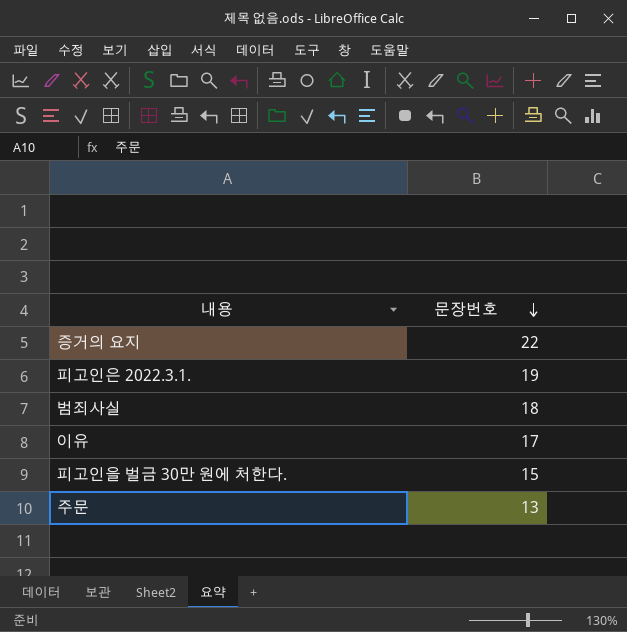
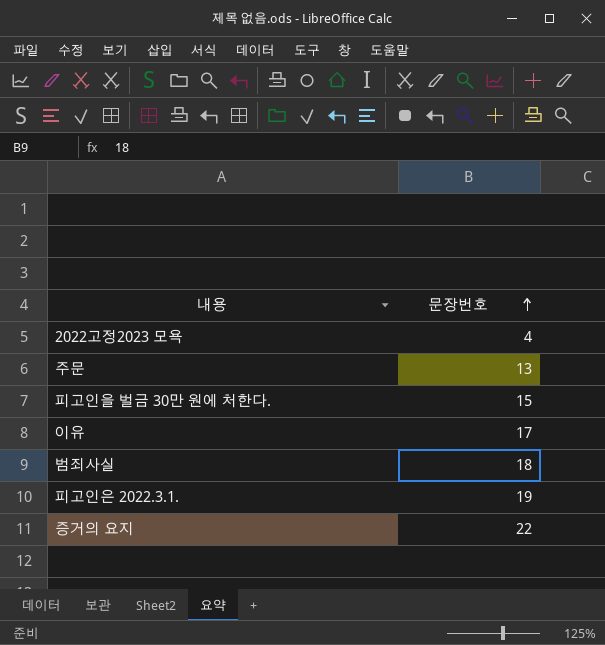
row order: 문장번호 descending -> 문장번호 ascending
row 2022고정2023 모욕: none -> 4

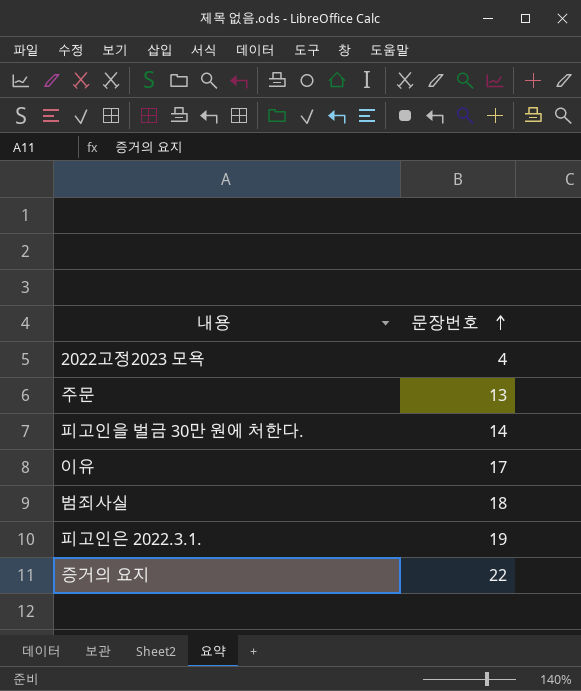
피고인을 벌금 30만 원에 처한다. | 문장번호: 15 -> 14

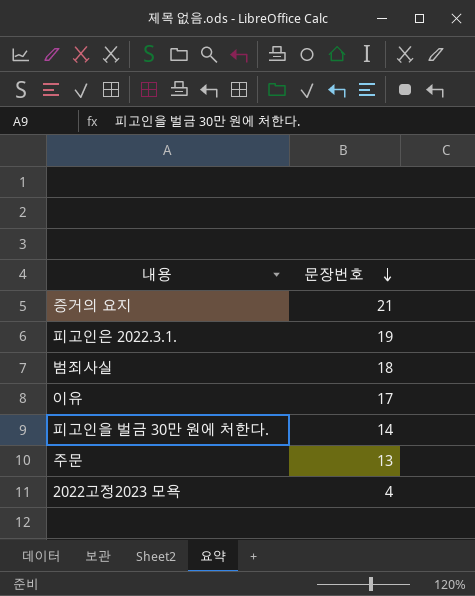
row order: 문장번호 ascending -> 문장번호 descending
증거의 요지 | 문장번호: 22 -> 21

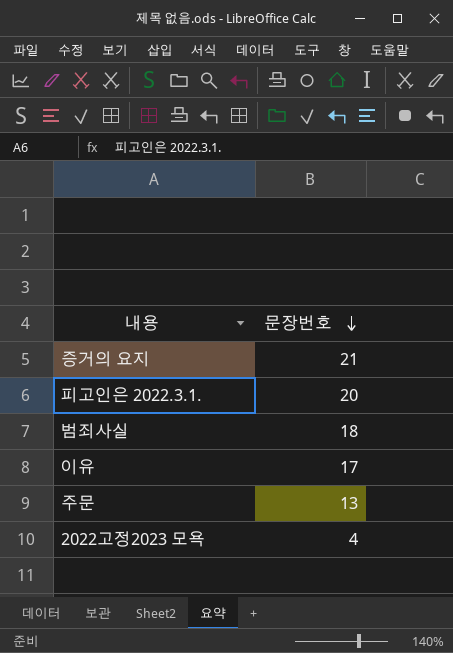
row 피고인을 벌금 30만 원에 처한다.: 14 -> none
피고인은 2022.3.1. | 문장번호: 19 -> 20

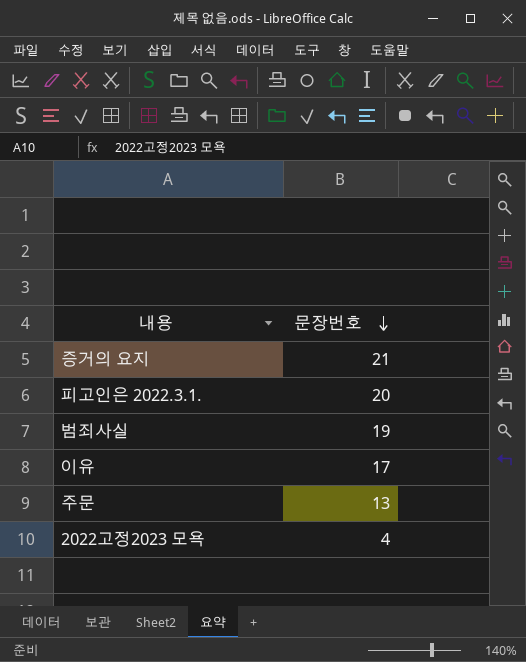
범죄사실 | 문장번호: 18 -> 19

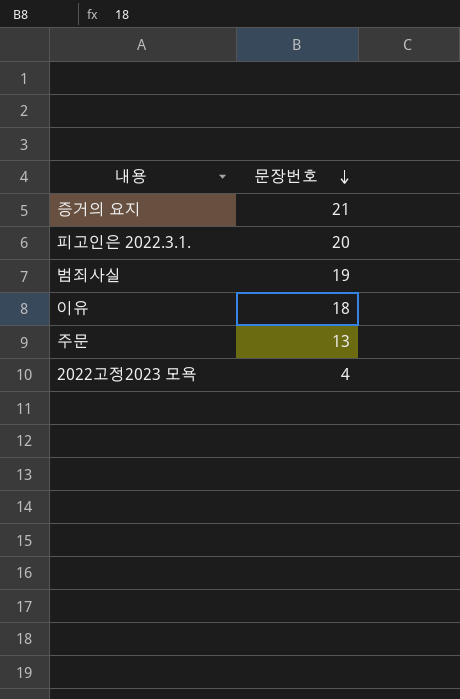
이유 | 문장번호: 17 -> 18

